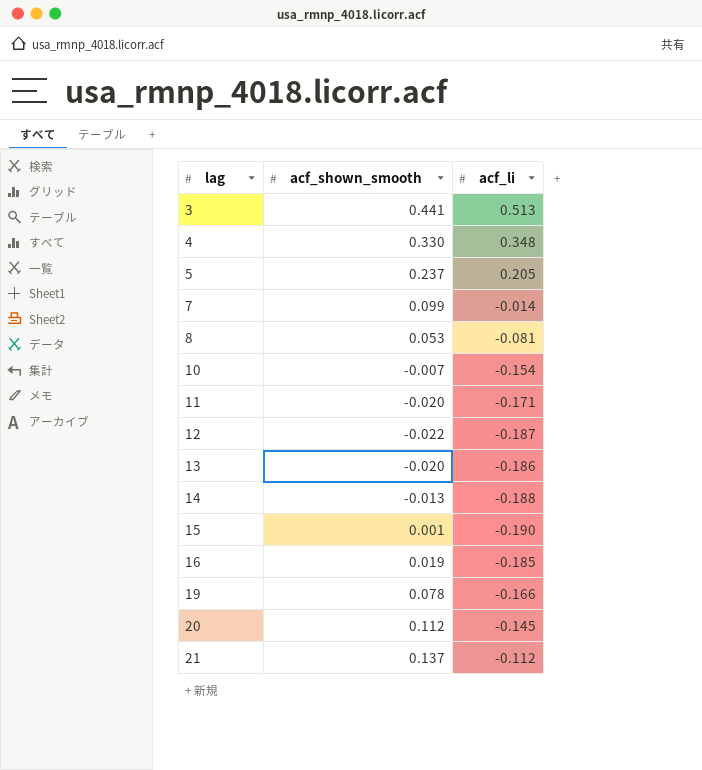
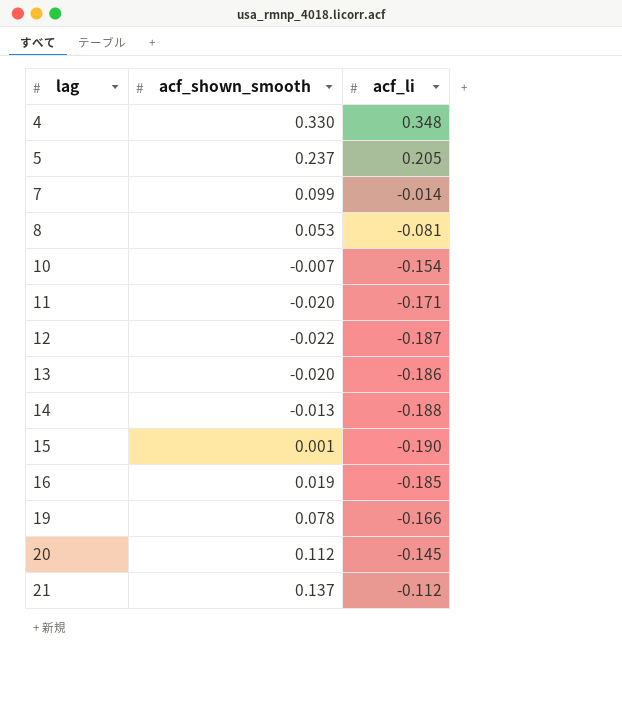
row 3: 0.441 | 0.513 -> none

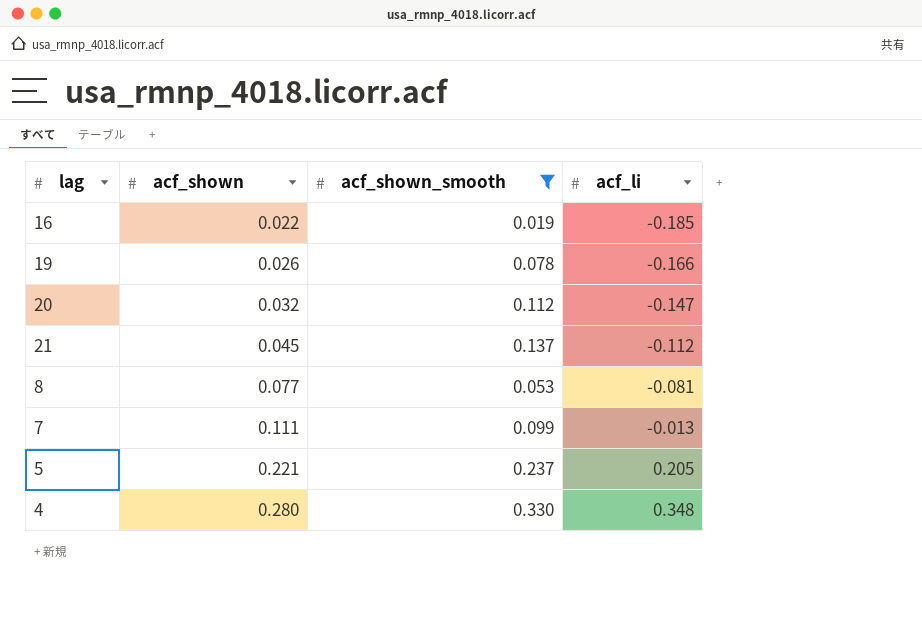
filter: none -> acf_shown_smooth >= 0.019
row order: lag ascending -> acf_shown ascending
column acf_shown | position: none -> 2
20 | acf_li: -0.145 -> -0.147
7 | acf_li: -0.014 -> -0.013

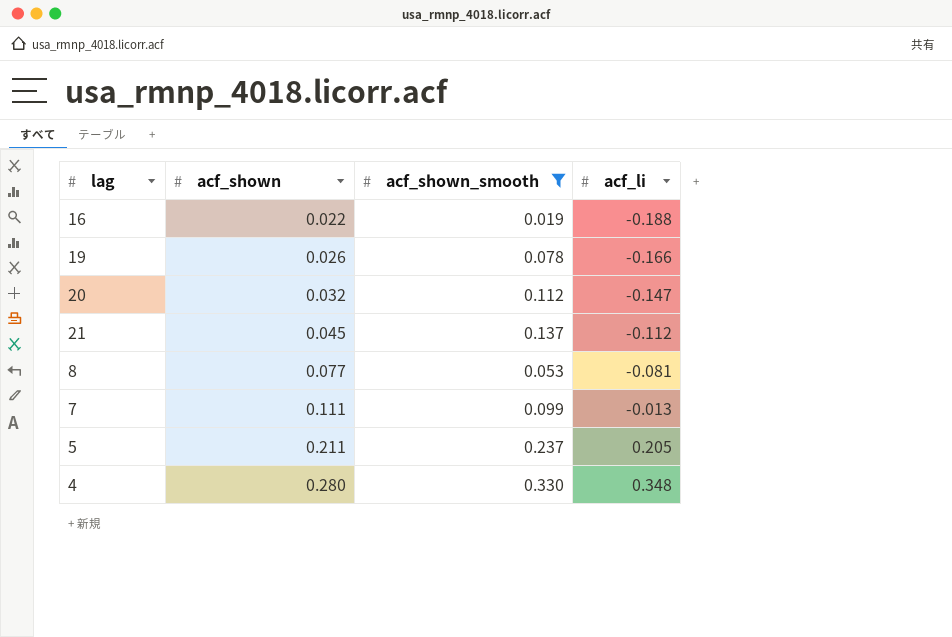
16 | acf_li: -0.185 -> -0.188
5 | acf_shown: 0.221 -> 0.211

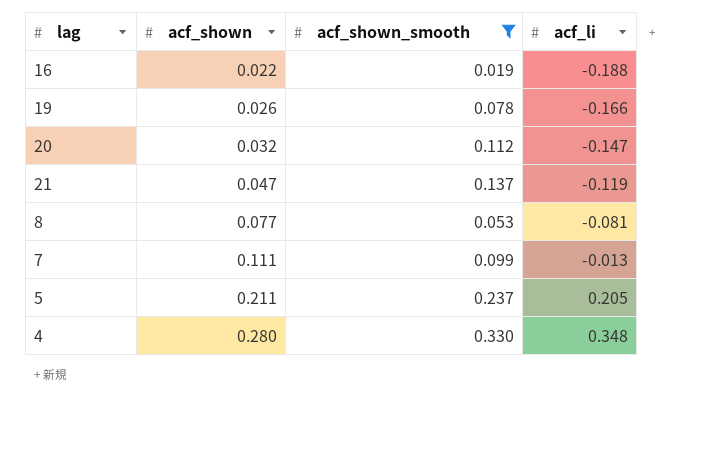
21 | acf_shown: 0.045 -> 0.047
21 | acf_li: -0.112 -> -0.119

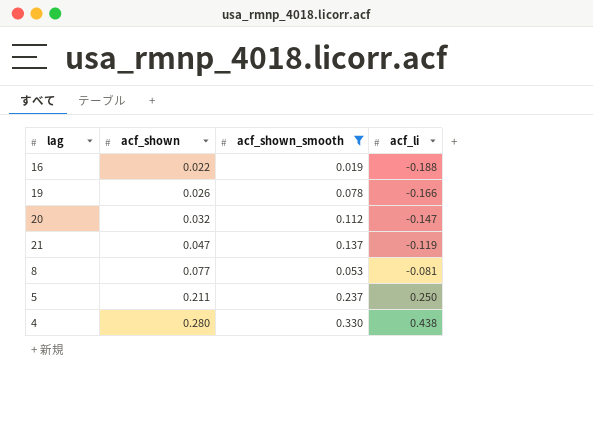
row 7: 0.111 | 0.099 | -0.013 -> none
5 | acf_li: 0.205 -> 0.250
4 | acf_li: 0.348 -> 0.438

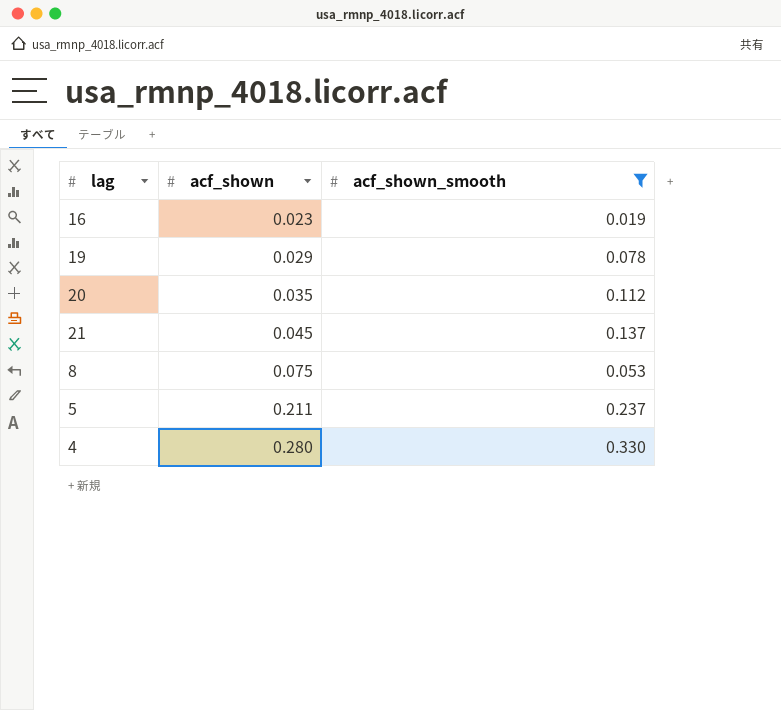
column acf_li | position: 4 -> none
16 | acf_shown: 0.022 -> 0.023
19 | acf_shown: 0.026 -> 0.029
20 | acf_shown: 0.032 -> 0.035
21 | acf_shown: 0.047 -> 0.045
8 | acf_shown: 0.077 -> 0.075

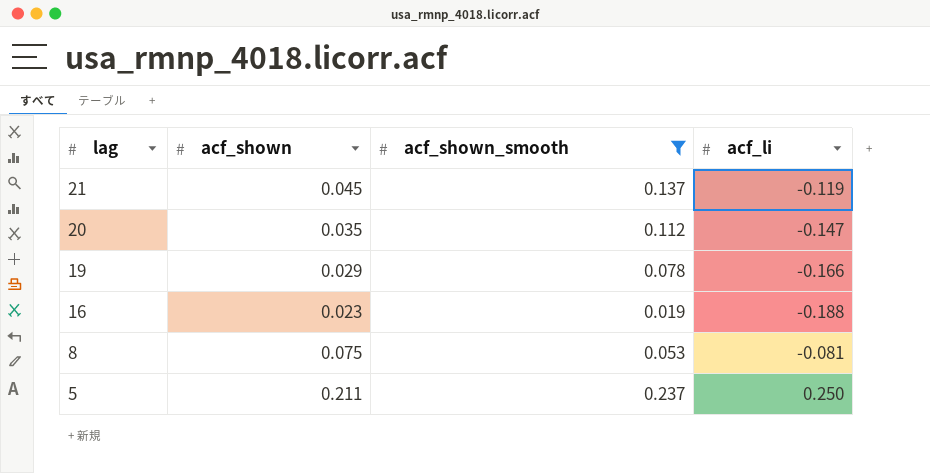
row order: acf_shown ascending -> lag descending
column acf_li | position: none -> 4
row 4: 0.280 | 0.330 -> none

